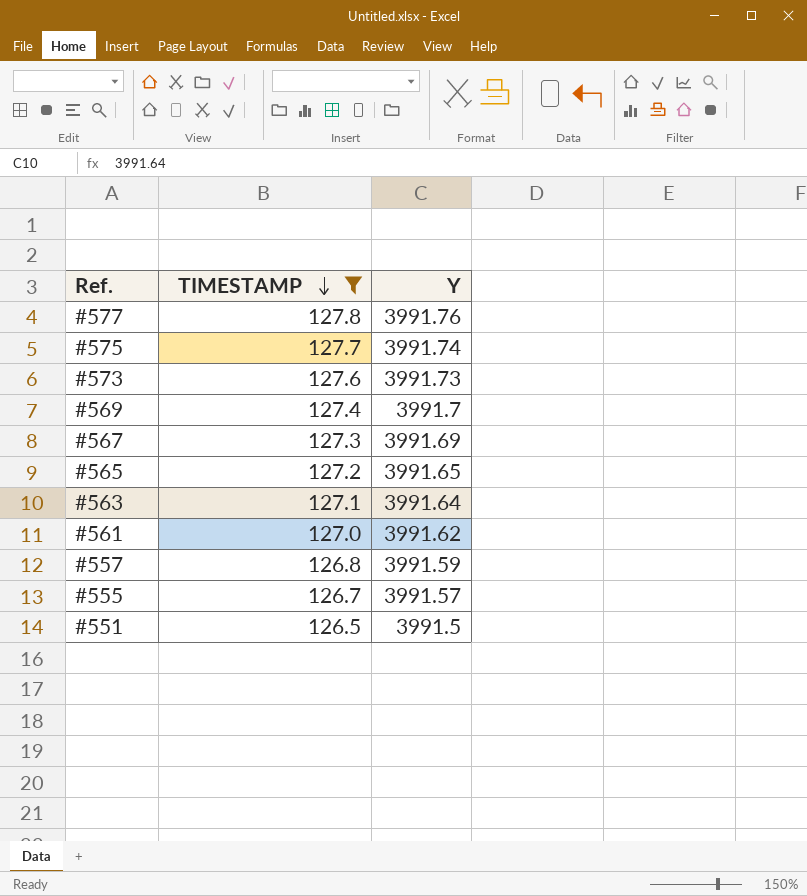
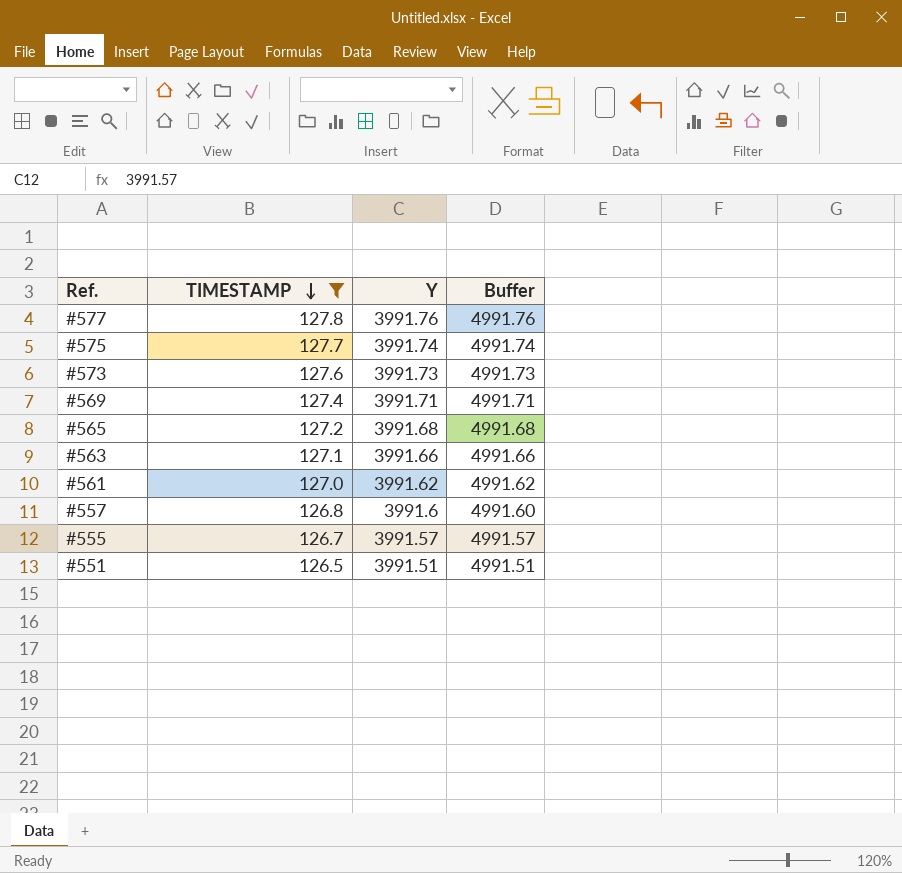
column Buffer | formula: none -> [Y] + 1000
row #567: 127.3 | 3991.69 -> none
#569 | Y: 3991.7 -> 3991.71
#565 | Y: 3991.65 -> 3991.68
#563 | Y: 3991.64 -> 3991.66
#557 | Y: 3991.59 -> 3991.6
#551 | Y: 3991.5 -> 3991.51

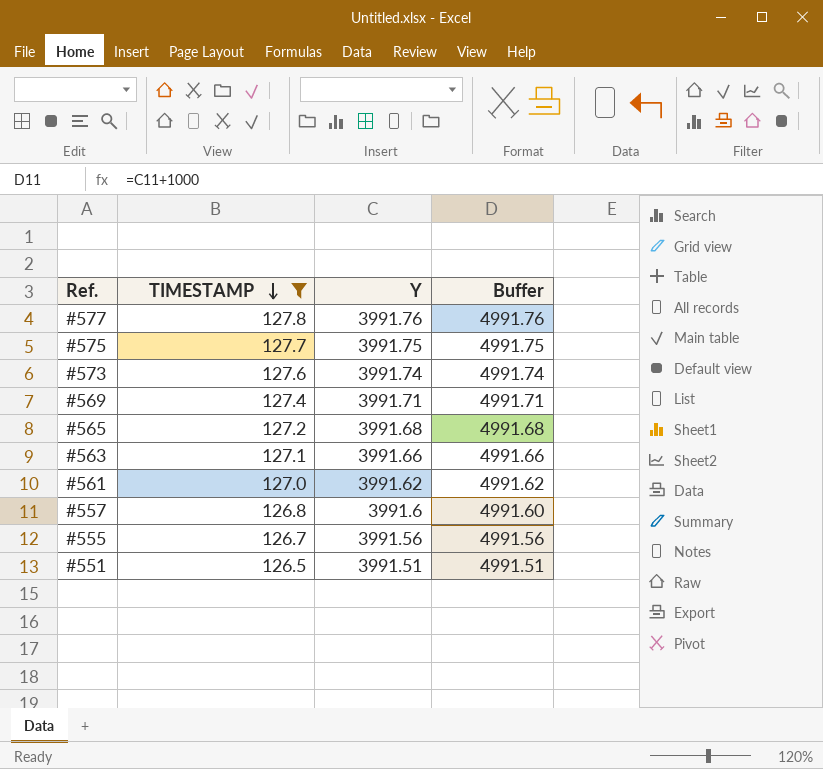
#575 | Y: 3991.74 -> 3991.75
#575 | Buffer: 4991.74 -> 4991.75
#573 | Y: 3991.73 -> 3991.74
#573 | Buffer: 4991.73 -> 4991.74
#555 | Y: 3991.57 -> 3991.56
#555 | Buffer: 4991.57 -> 4991.56

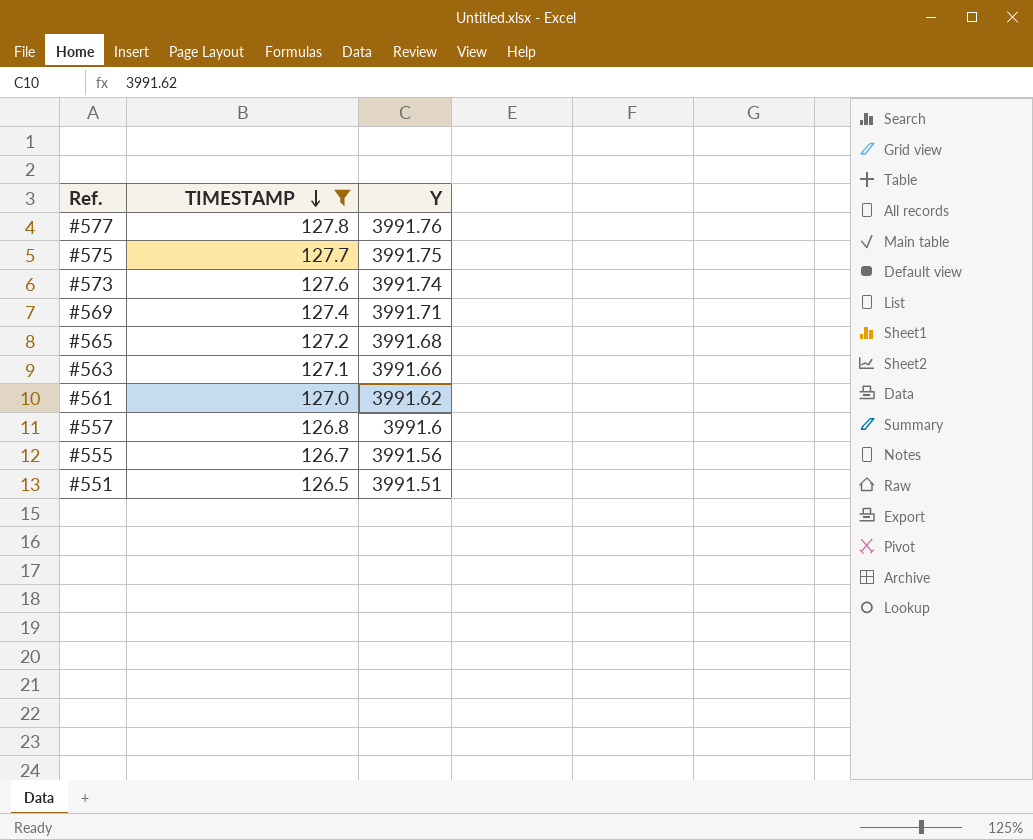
column Buffer | formula: [Y] + 1000 -> none

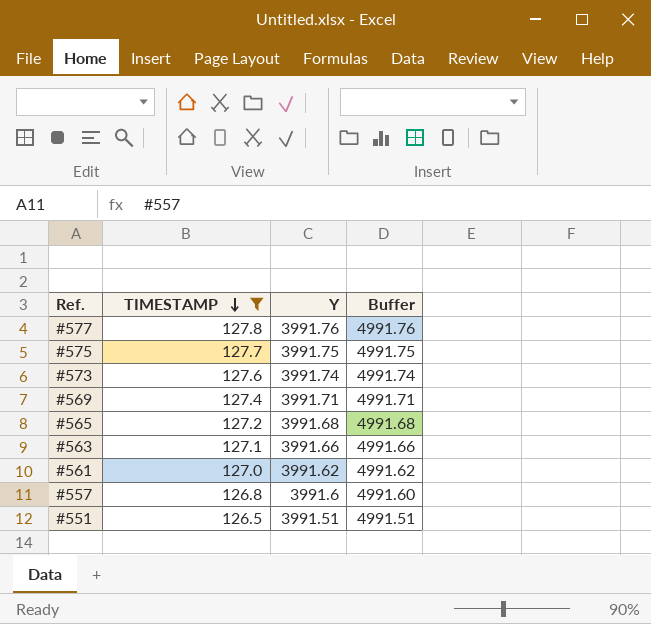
column Buffer | formula: none -> [Y] + 1000
row #555: 126.7 | 3991.56 -> none

